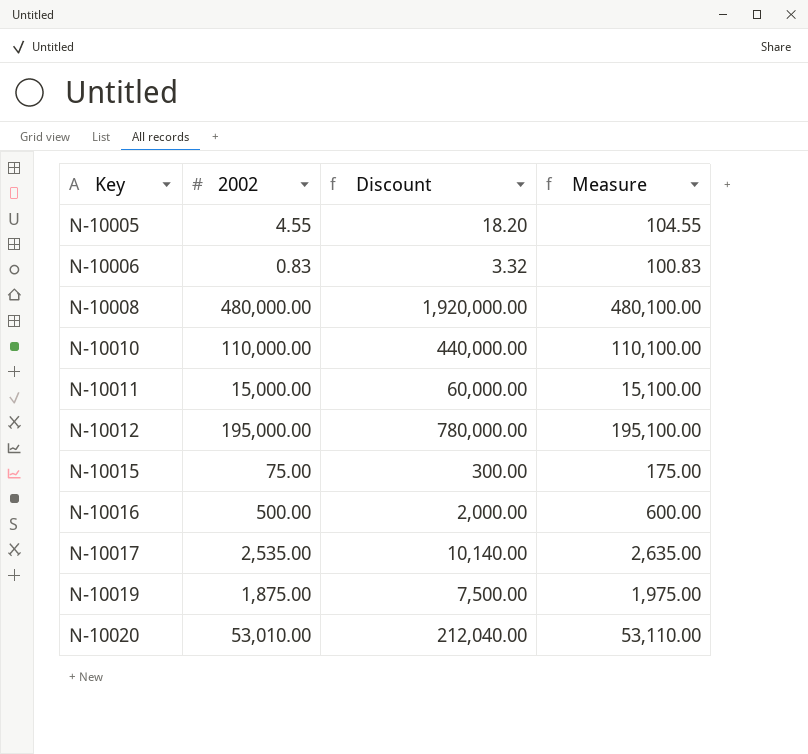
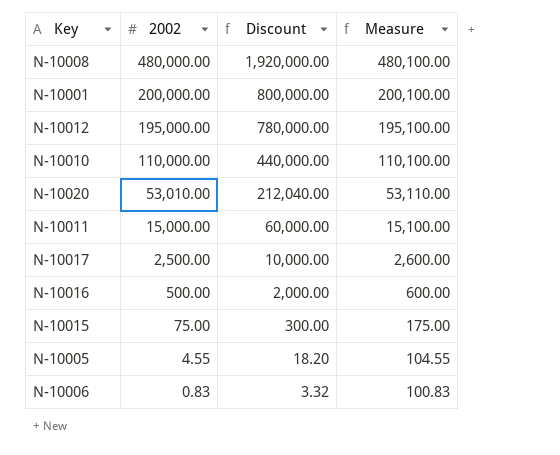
row order: Key ascending -> 2002 descending
row N-10019: 1,875.00 | 7,500.00 | 1,975.00 -> none
row N-10001: none -> 200,000.00 | 800,000.00 | 200,100.00
N-10017 | 2002: 2,535.00 -> 2,500.00
N-10017 | Discount: 10,140.00 -> 10,000.00
N-10017 | Measure: 2,635.00 -> 2,600.00

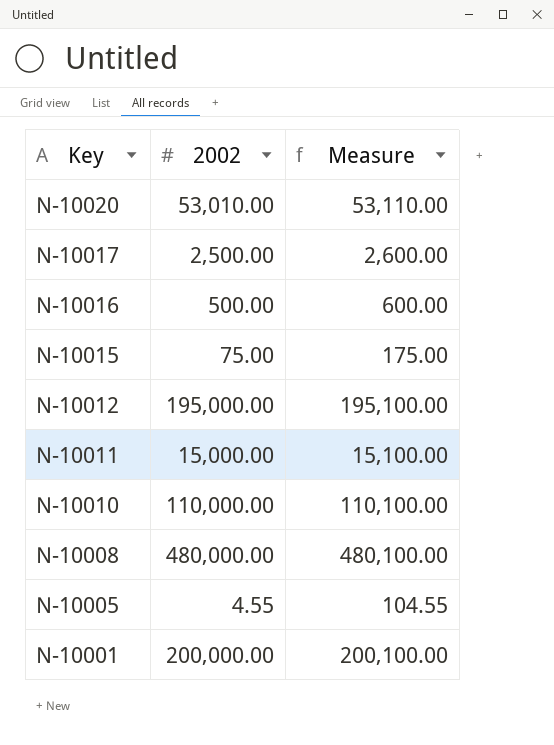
row order: 2002 descending -> Key descending
column Discount | formula: [2002] * 4 -> none
row N-10006: 0.83 | 3.32 | 100.83 -> none

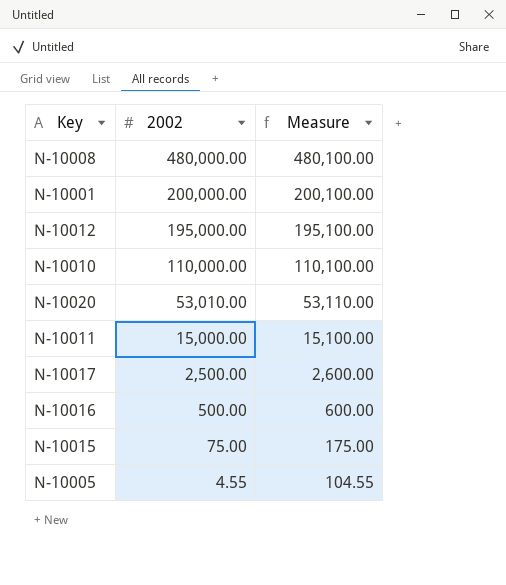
row order: Key descending -> 2002 descending

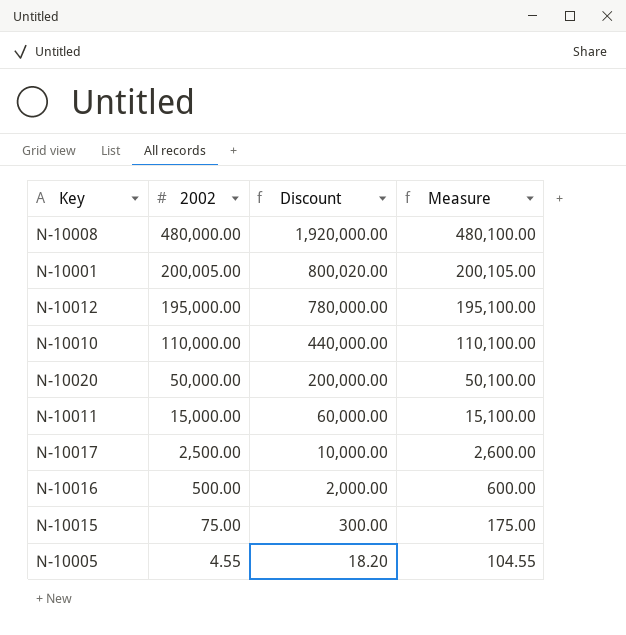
column Discount | formula: none -> [2002] * 4
N-10001 | 2002: 200,000.00 -> 200,005.00
N-10001 | Measure: 200,100.00 -> 200,105.00
N-10020 | 2002: 53,010.00 -> 50,000.00
N-10020 | Measure: 53,110.00 -> 50,100.00

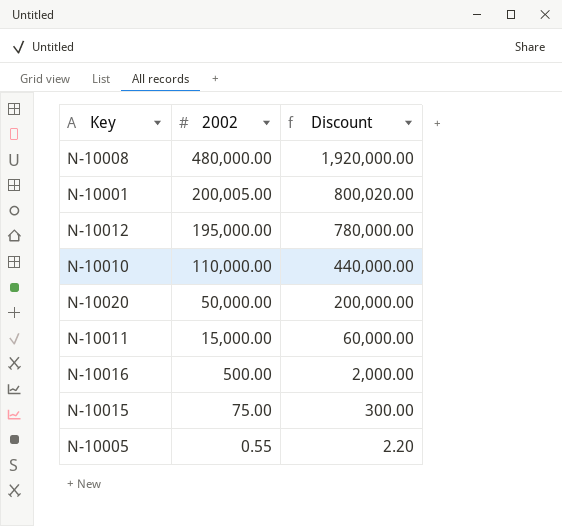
column Measure | formula: [2002] + 100 -> none
row N-10017: 2,500.00 | 10,000.00 | 2,600.00 -> none
N-10005 | 2002: 4.55 -> 0.55
N-10005 | Discount: 18.20 -> 2.20

